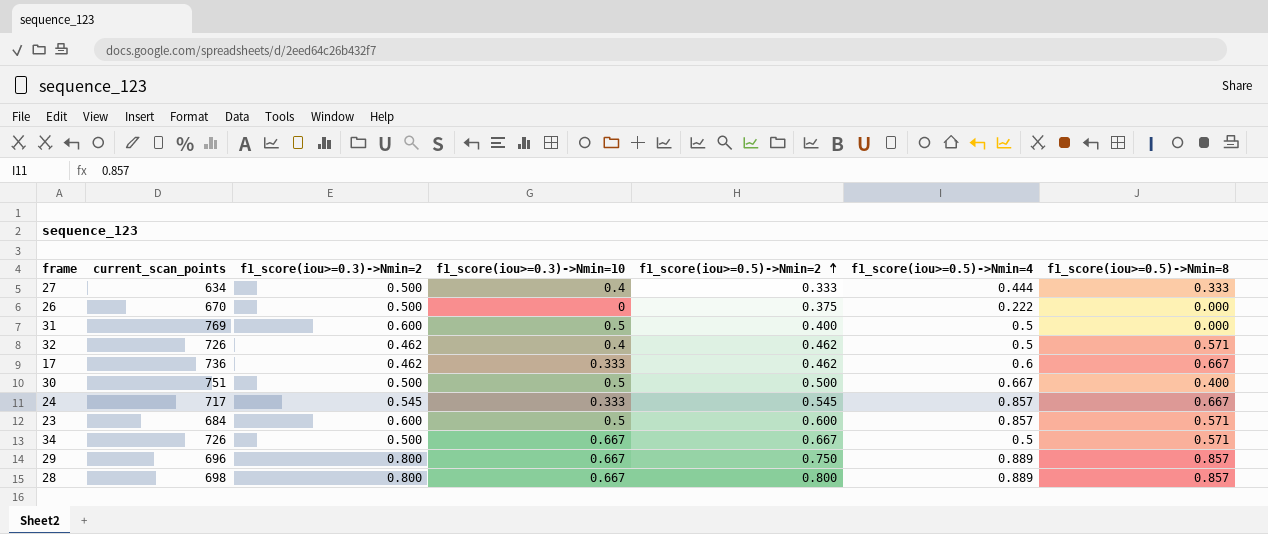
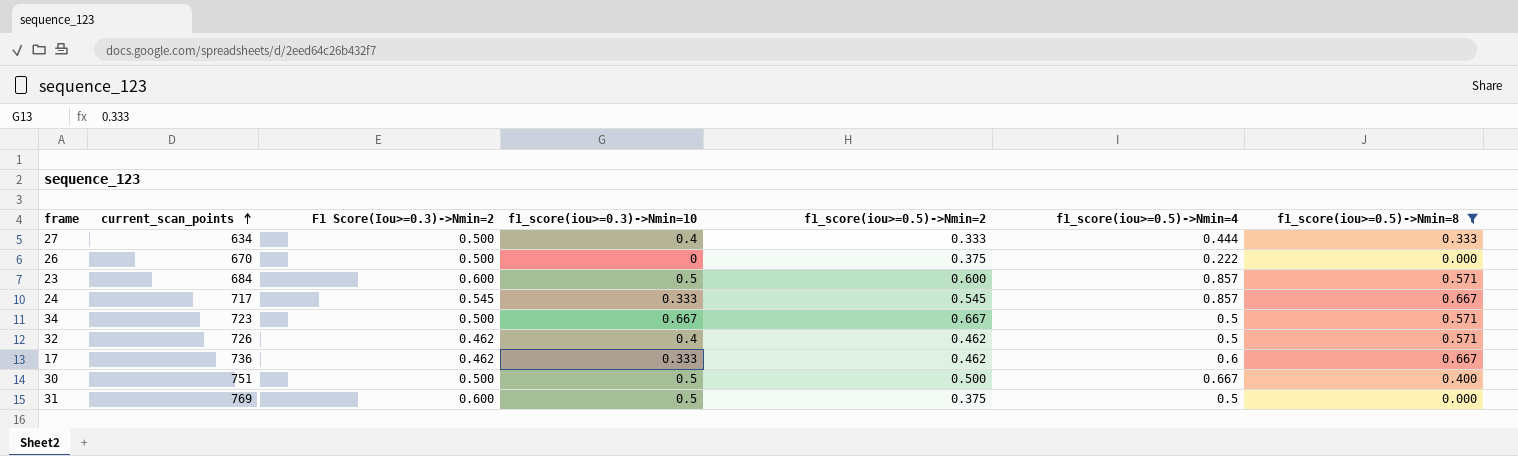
filter: none -> f1_score(iou>=0.5)->Nmin=8 != 0.857
row order: f1_score(iou>=0.5)->Nmin=2 ascending -> current_scan_points ascending
column name: f1_score(iou>=0.3)->Nmin=2 -> F1 Score(Iou>=0.3)->Nmin=2
34 | current_scan_points: 726 -> 723
31 | f1_score(iou>=0.5)->Nmin=2: 0.400 -> 0.375

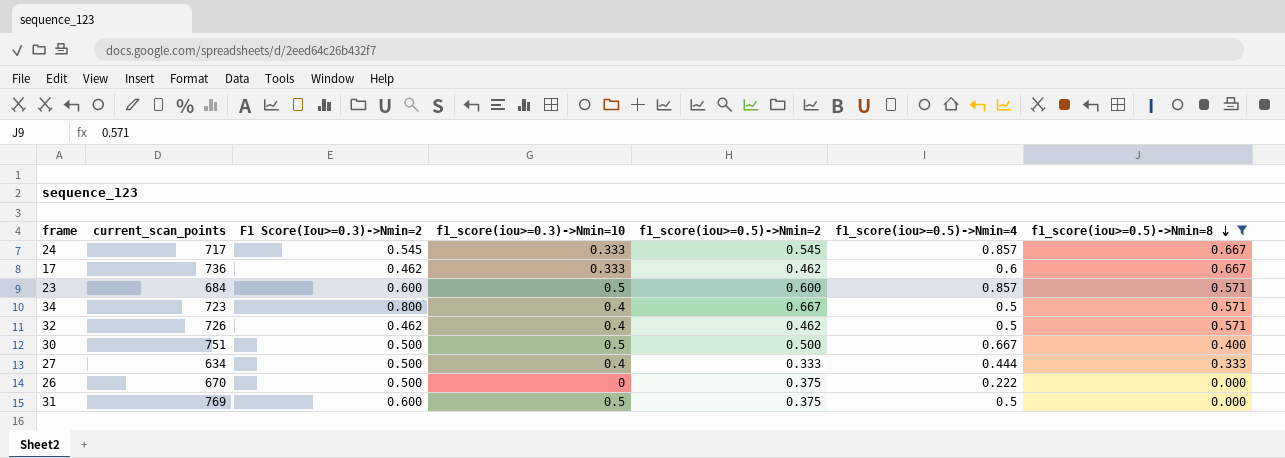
row order: current_scan_points ascending -> f1_score(iou>=0.5)->Nmin=8 descending
34 | F1 Score(Iou>=0.3)->Nmin=2: 0.500 -> 0.800
34 | f1_score(iou>=0.3)->Nmin=10: 0.667 -> 0.4

